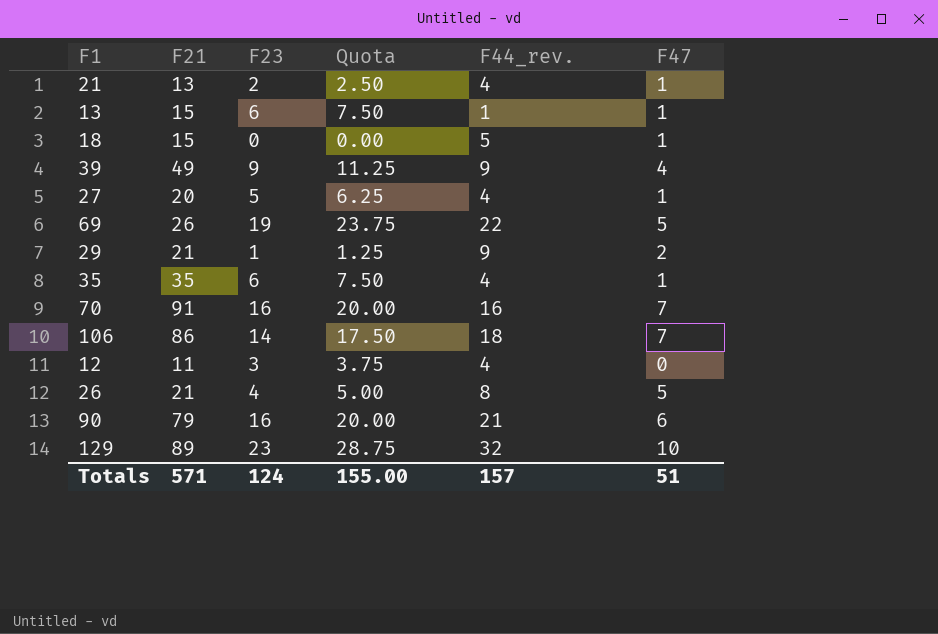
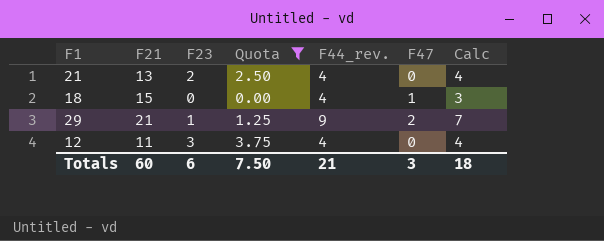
filter: none -> Quota <= 3.75
column Calc | formula: none -> [F44_rev.] - [F47]
21 | F47: 1 -> 0
18 | F44_rev.: 5 -> 4
Totals | F21: 571 -> 60
Totals | F23: 124 -> 6
Totals | Quota: 155.00 -> 7.50
Totals | F44_rev.: 157 -> 21
Totals | F47: 51 -> 3

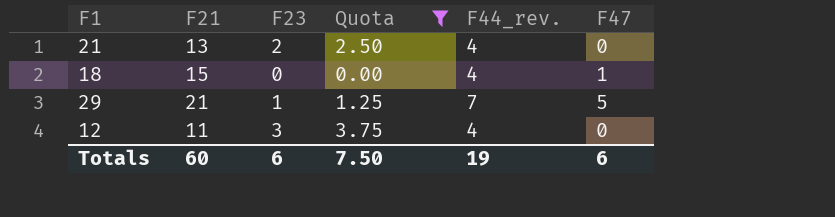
column Calc | formula: [F44_rev.] - [F47] -> none
29 | F44_rev.: 9 -> 7
29 | F47: 2 -> 5
Totals | F44_rev.: 21 -> 19
Totals | F47: 3 -> 6

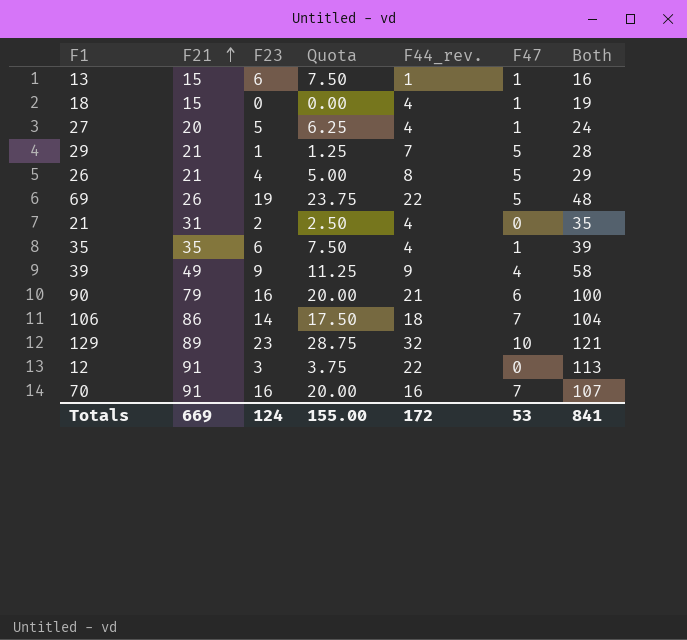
filter: Quota <= 3.75 -> none
row order: none -> F21 ascending
column Both | formula: none -> [F21] + [F44_rev.]
21 | F21: 13 -> 31
12 | F21: 11 -> 91
12 | F44_rev.: 4 -> 22
Totals | F21: 60 -> 669
Totals | F23: 6 -> 124
Totals | Quota: 7.50 -> 155.00
Totals | F44_rev.: 19 -> 172
Totals | F47: 6 -> 53

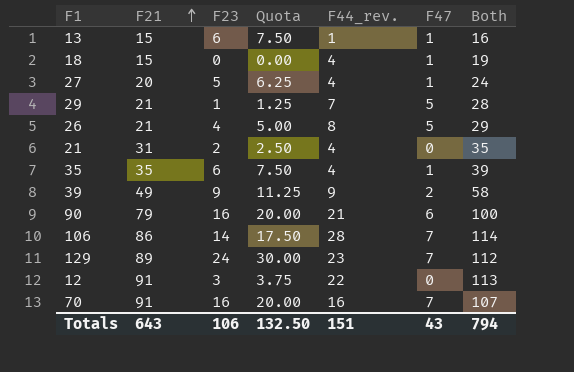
row 69: 26 | 19 | 23.75 | 22 | 5 | 48 -> none
39 | F47: 4 -> 2
106 | F44_rev.: 18 -> 28
106 | Both: 104 -> 114
129 | F23: 23 -> 24
129 | Quota: 28.75 -> 30.00
129 | F44_rev.: 32 -> 23
129 | F47: 10 -> 7
129 | Both: 121 -> 112
Totals | F21: 669 -> 643
Totals | F23: 124 -> 106
Totals | Quota: 155.00 -> 132.50
Totals | F44_rev.: 172 -> 151
Totals | F47: 53 -> 43
Totals | Both: 841 -> 794

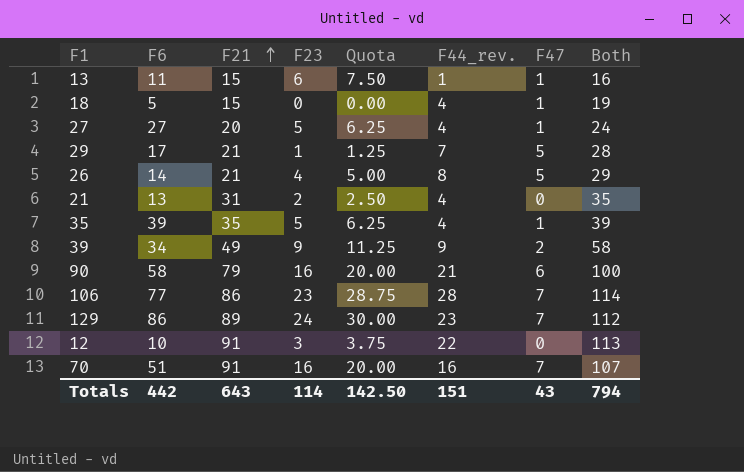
column F6 | position: none -> 2
35 | F23: 6 -> 5
35 | Quota: 7.50 -> 6.25
106 | F23: 14 -> 23
106 | Quota: 17.50 -> 28.75
Totals | F23: 106 -> 114
Totals | Quota: 132.50 -> 142.50

